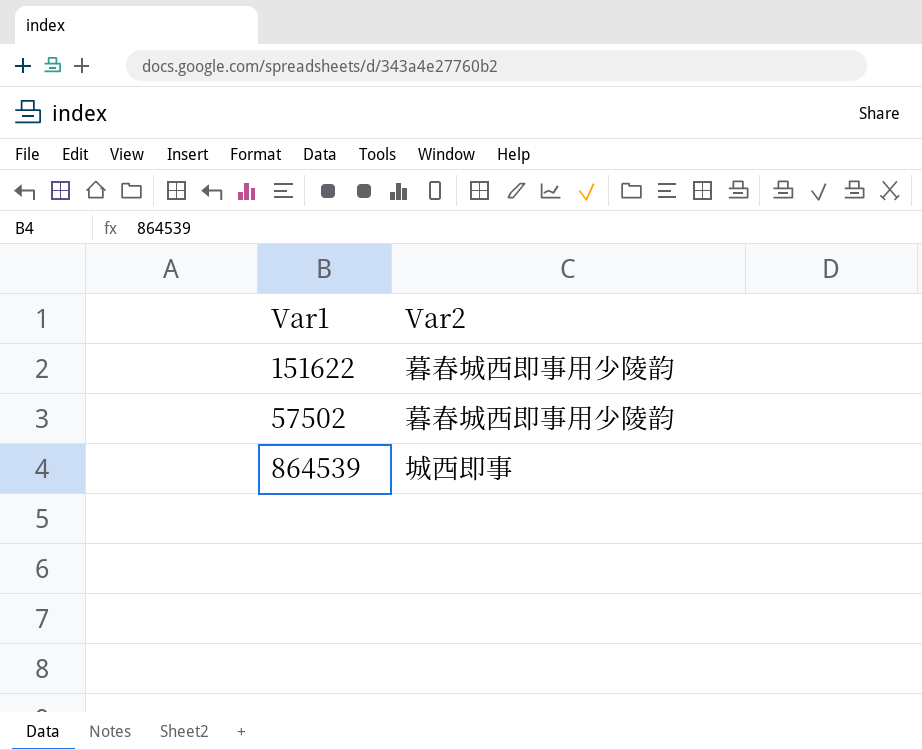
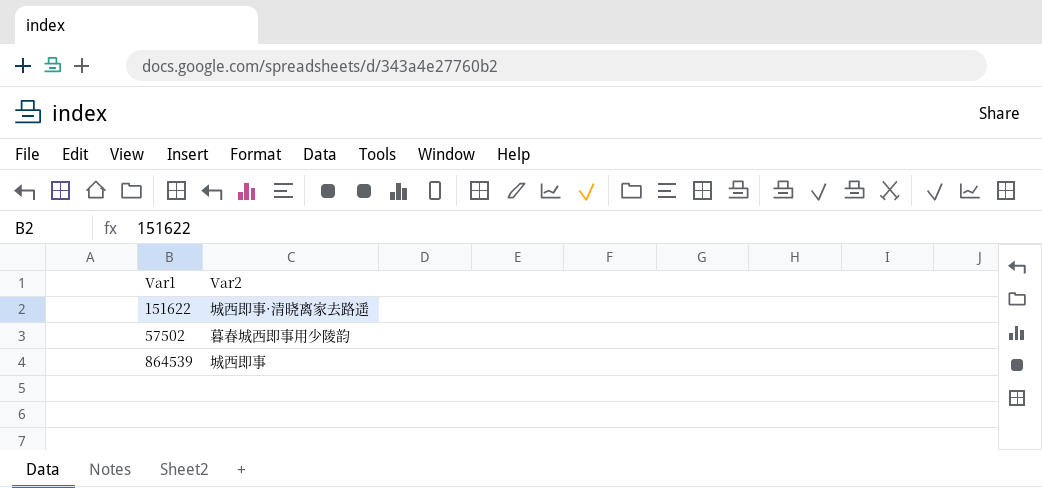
151622 | Var2: 暮春城西即事用少陵韵 -> 城西即事·清晓离家去路遥

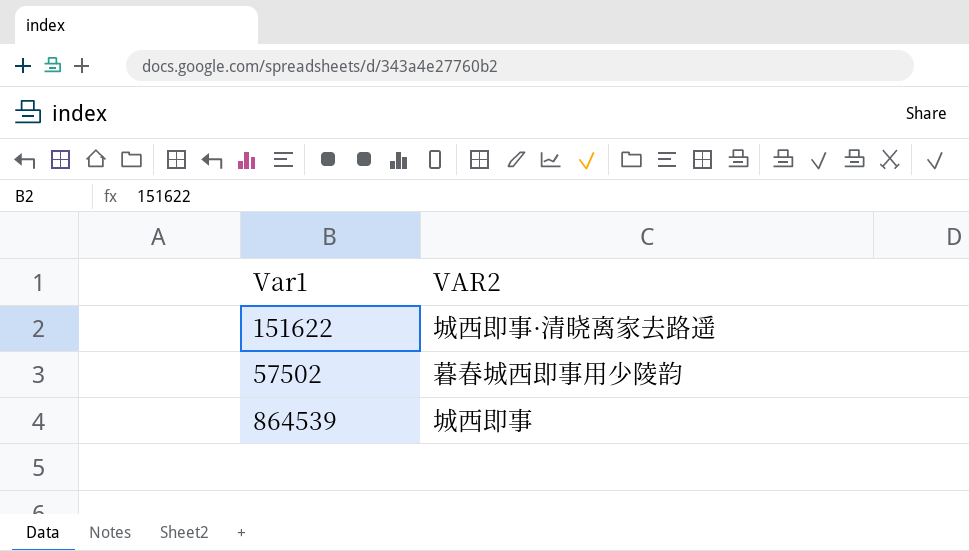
column name: Var2 -> VAR2

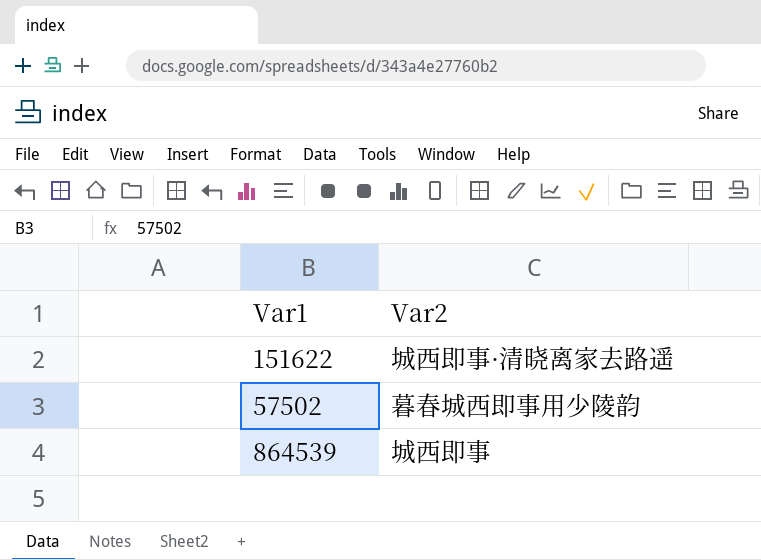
column name: VAR2 -> Var2

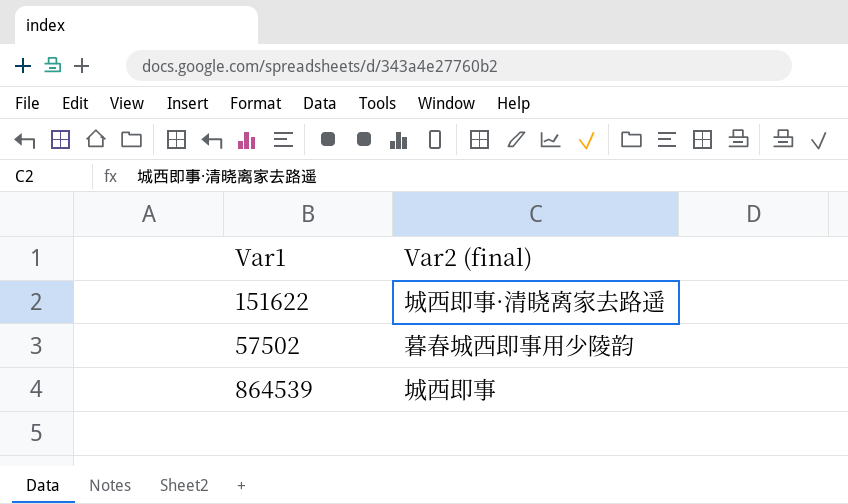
column name: Var2 -> Var2 (final)

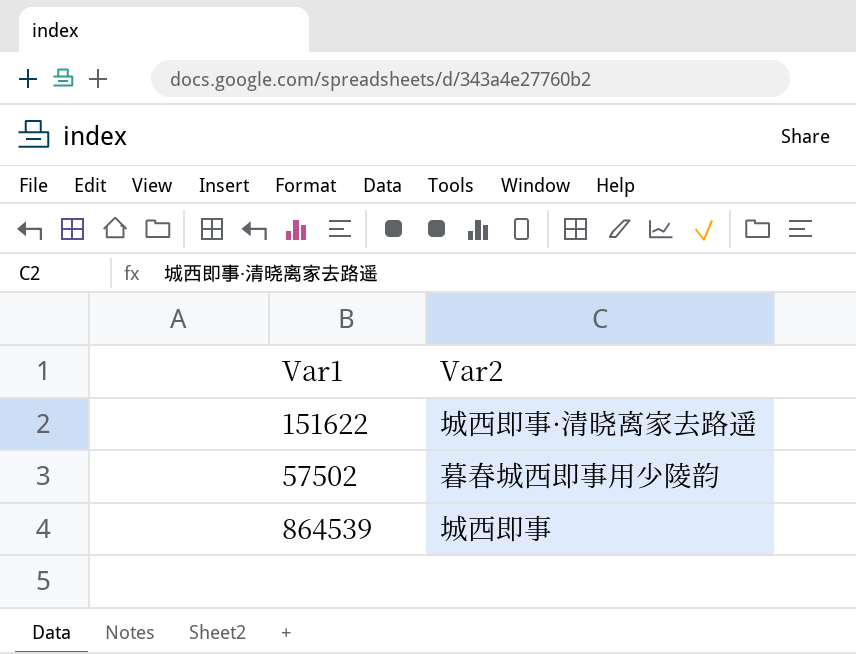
column name: Var2 (final) -> Var2

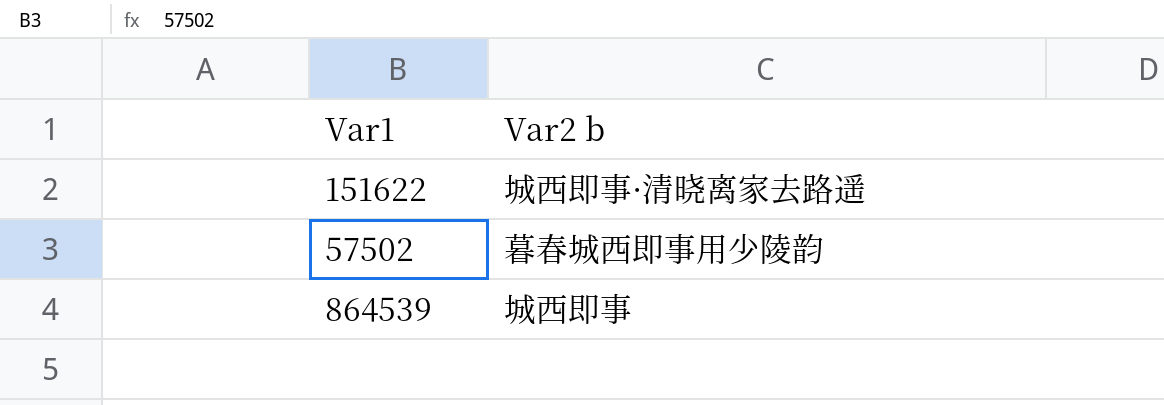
column name: Var2 -> Var2 b

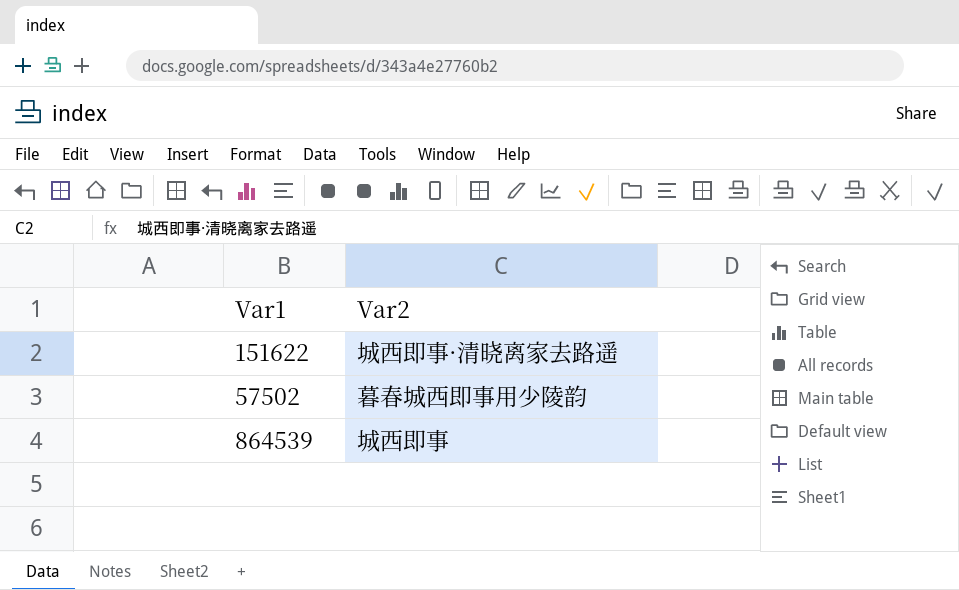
column name: Var2 b -> Var2

